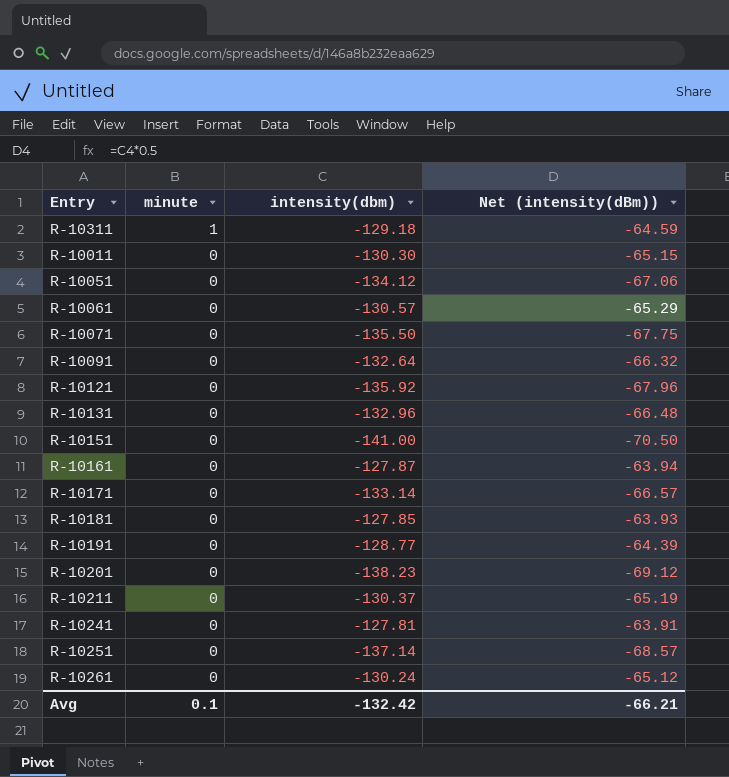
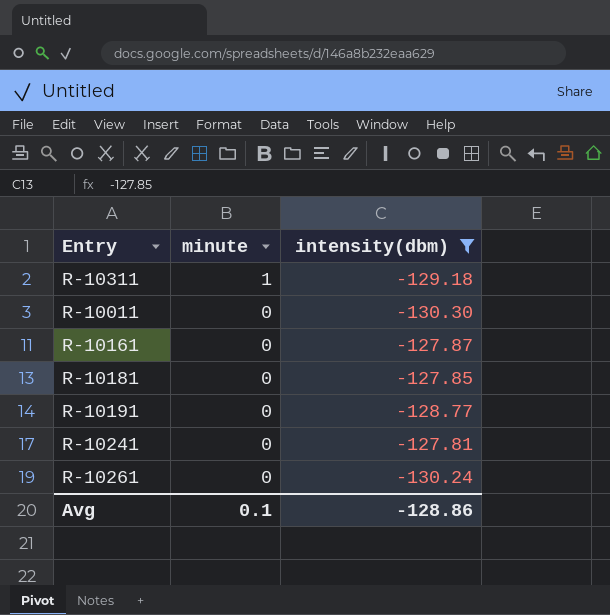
filter: none -> intensity(dbm) >= -130.30
column Net (intensity(dBm)) | formula: [intensity(dbm)] * 0.5 -> none
Avg | intensity(dbm): -132.42 -> -128.86

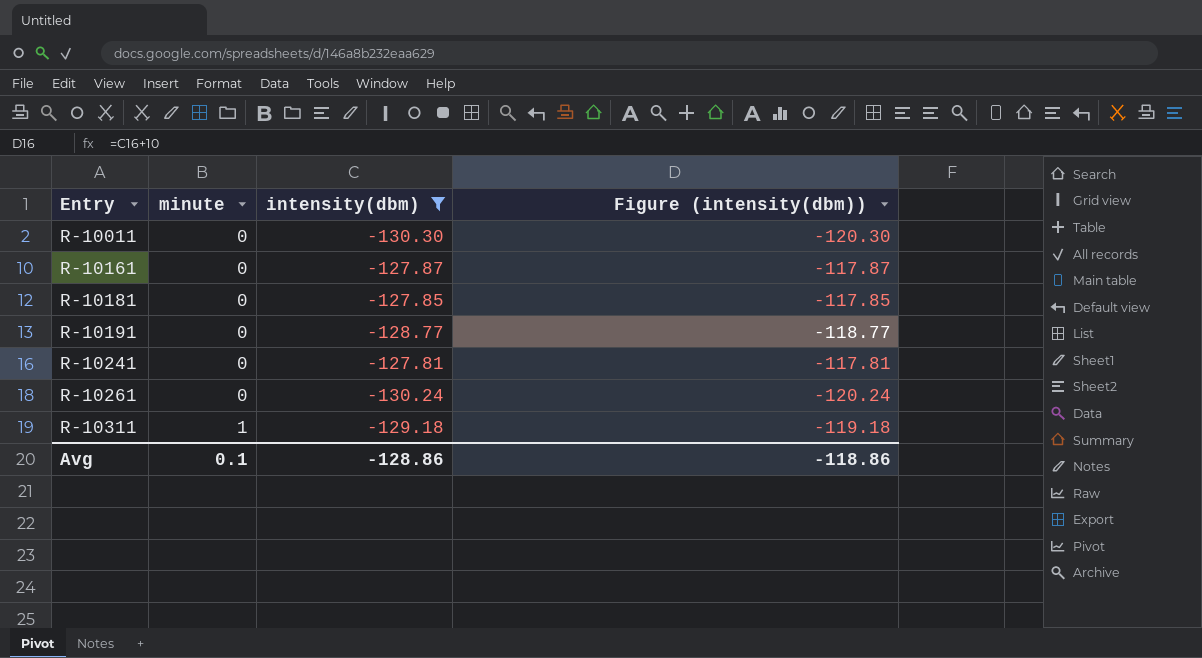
row order: minute descending -> Entry ascending
column Figure (intensity(dbm)) | formula: none -> [intensity(dbm)] + 10

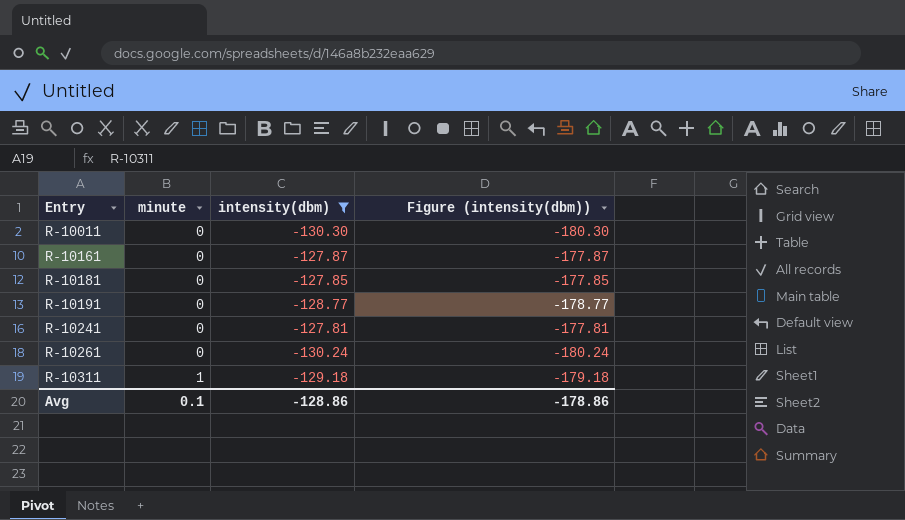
column Figure (intensity(dbm)) | formula: [intensity(dbm)] + 10 -> [intensity(dbm)] - 50
Avg | Figure (intensity(dbm)): -118.86 -> -178.86

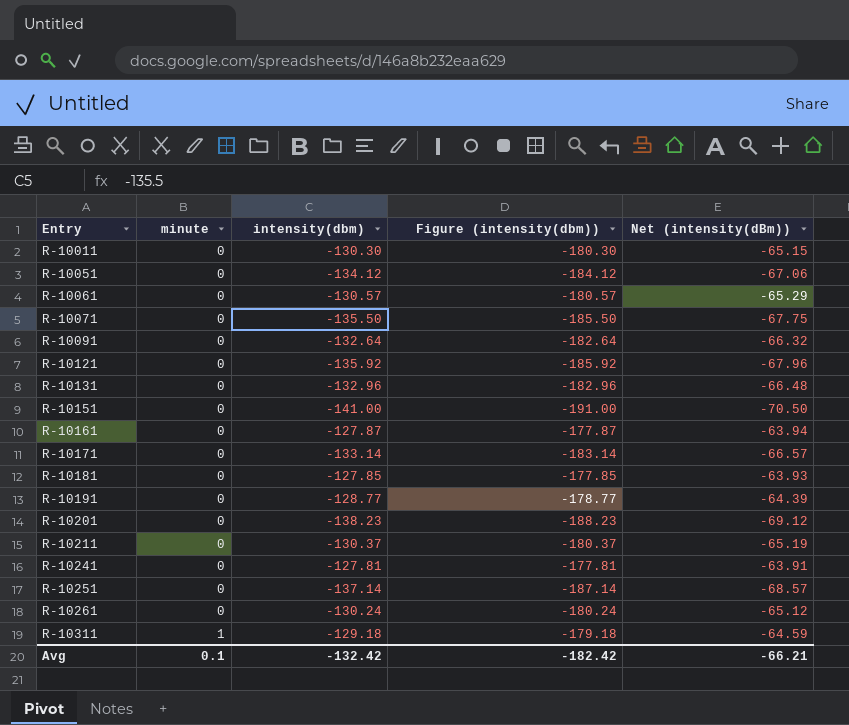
filter: intensity(dbm) >= -130.30 -> none
column Net (intensity(dBm)) | formula: none -> [intensity(dbm)] * 0.5
Avg | intensity(dbm): -128.86 -> -132.42
Avg | Figure (intensity(dbm)): -178.86 -> -182.42

